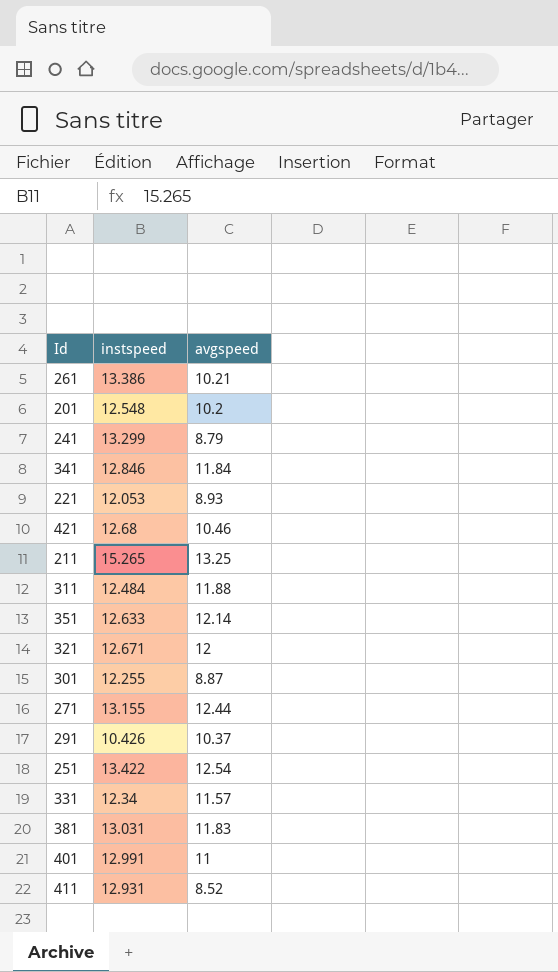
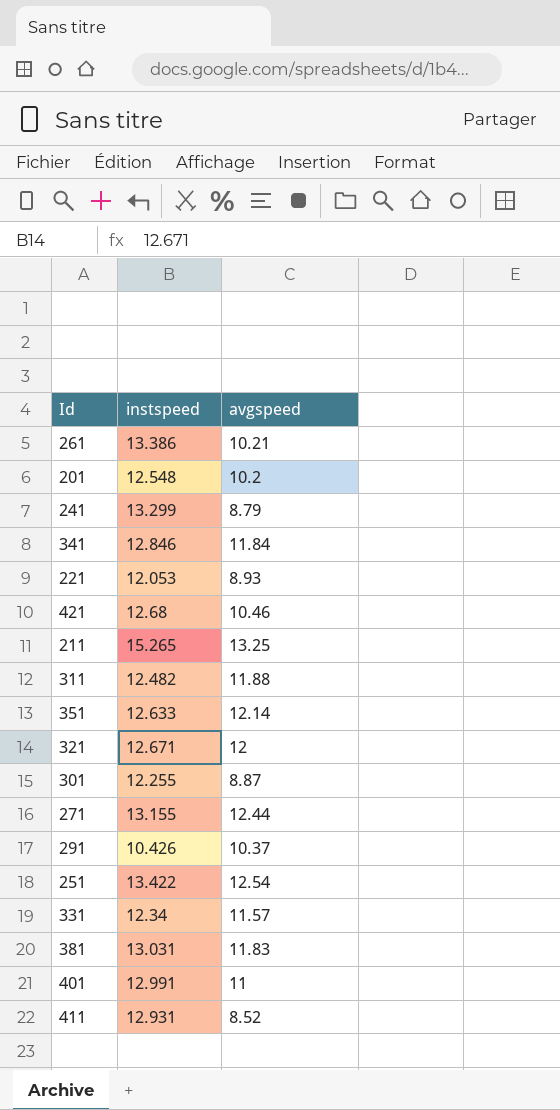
311 | instspeed: 12.484 -> 12.482

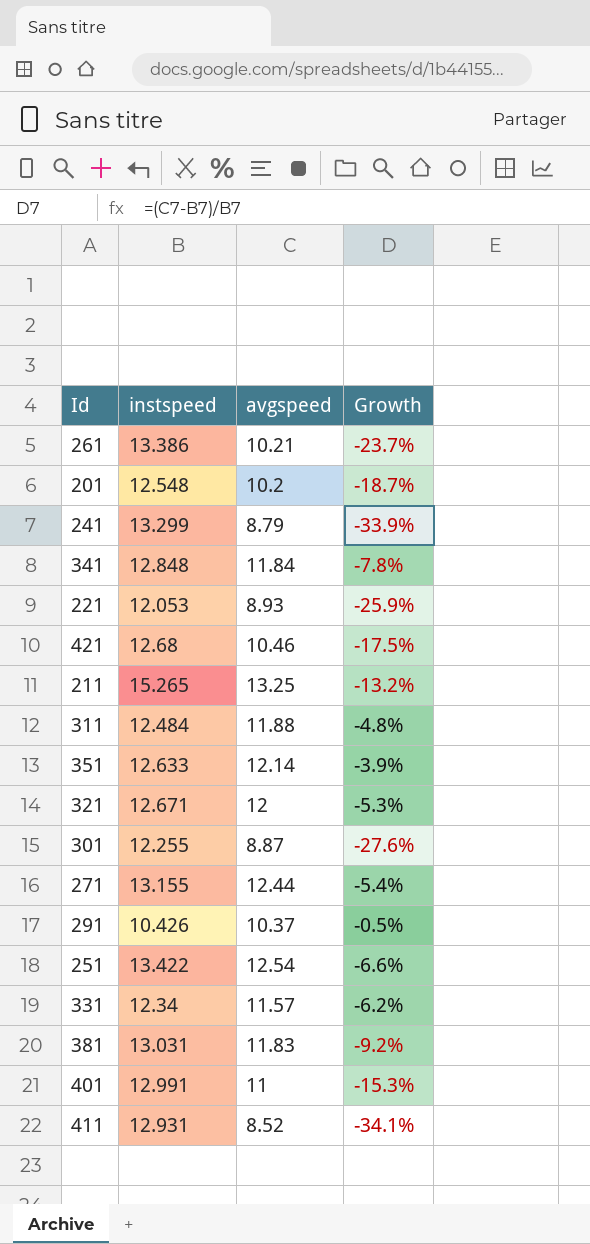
column Growth | formula: none -> ([avgspeed] - [instspeed]) / [instspeed]
341 | instspeed: 12.846 -> 12.848
311 | instspeed: 12.482 -> 12.484

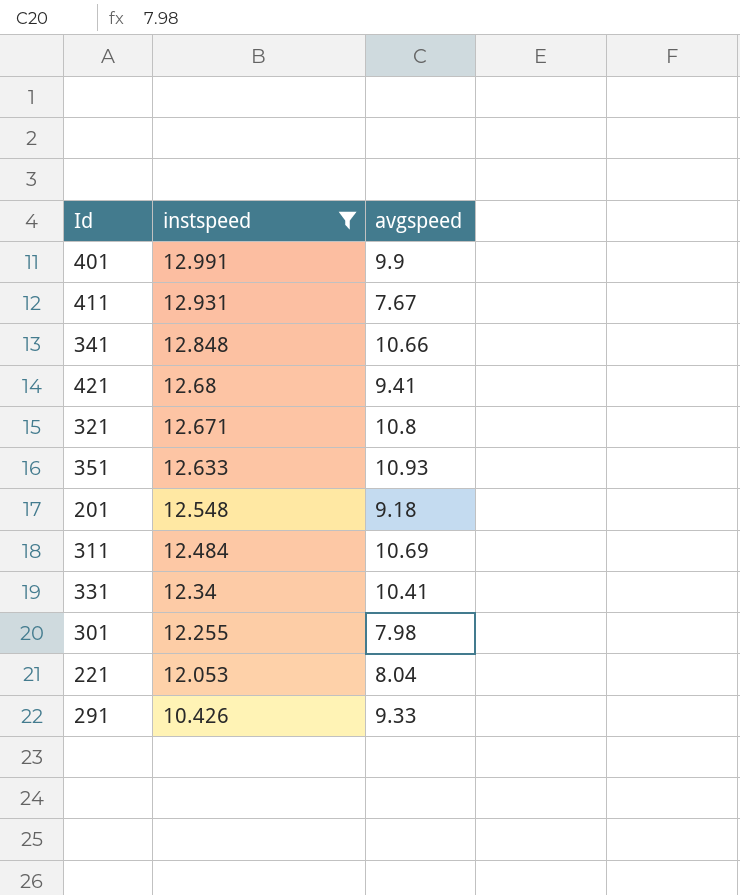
filter: none -> instspeed <= 12.991
row order: none -> instspeed descending
column Growth | formula: ([avgspeed] - [instspeed]) / [instspeed] -> none
401 | avgspeed: 11 -> 9.9
411 | avgspeed: 8.52 -> 7.67
341 | avgspeed: 11.84 -> 10.66
421 | avgspeed: 10.46 -> 9.41
321 | avgspeed: 12 -> 10.8
351 | avgspeed: 12.14 -> 10.93
201 | avgspeed: 10.2 -> 9.18
311 | avgspeed: 11.88 -> 10.69
331 | avgspeed: 11.57 -> 10.41
301 | avgspeed: 8.87 -> 7.98
221 | avgspeed: 8.93 -> 8.04
291 | avgspeed: 10.37 -> 9.33

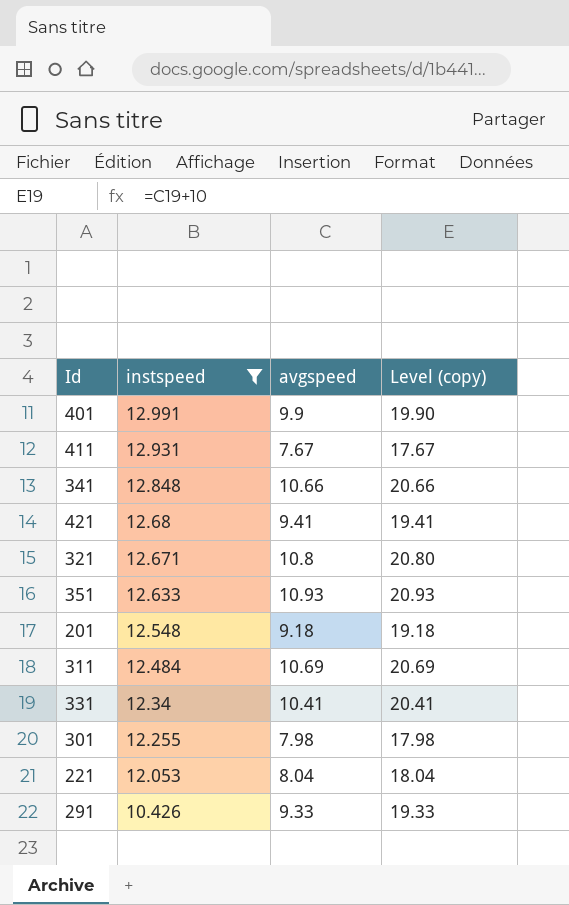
column Level (copy) | formula: none -> [avgspeed] + 10

